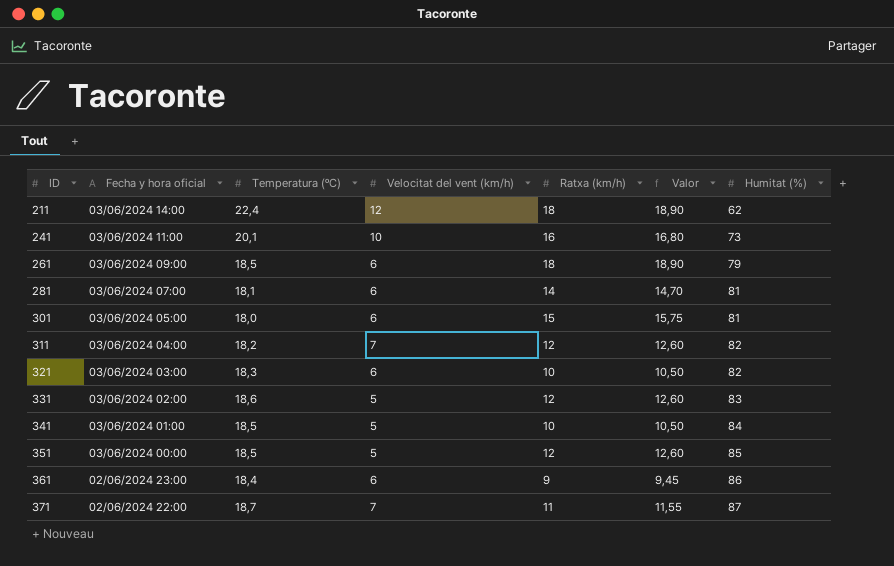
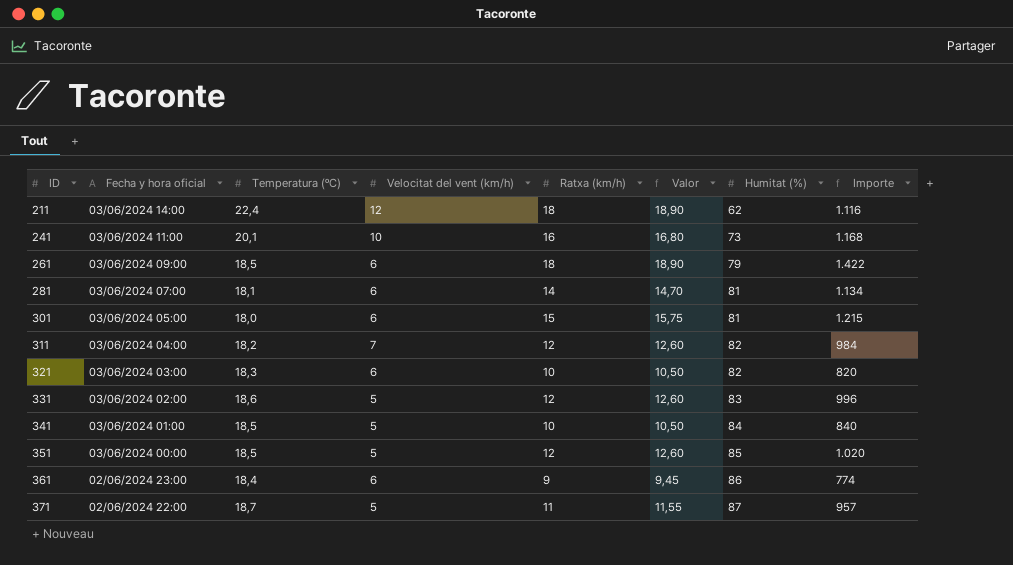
column Importe | formula: none -> [Ratxa (km/h)] * [Humitat (%)]
371 | Velocitat del vent (km/h): 7 -> 5

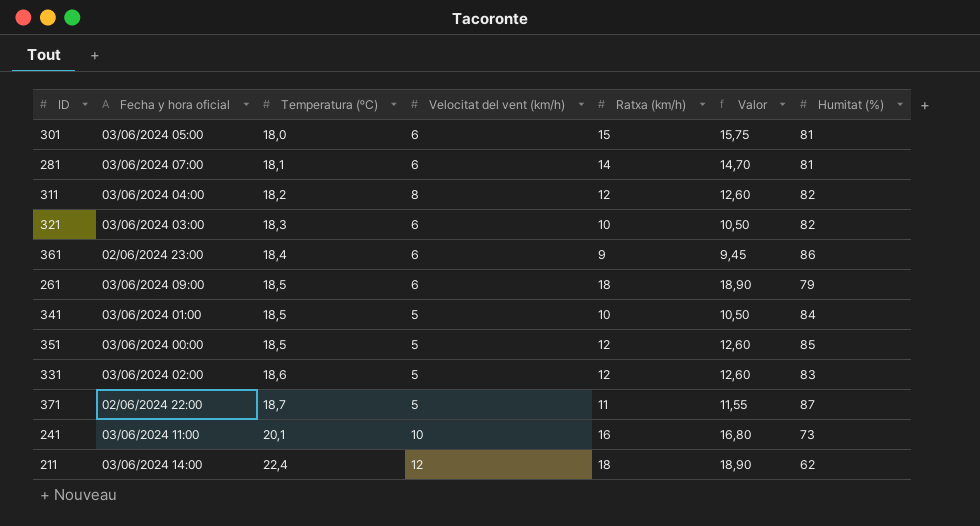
row order: ID ascending -> Temperatura (ºC) ascending
column Importe | formula: [Ratxa (km/h)] * [Humitat (%)] -> none
311 | Velocitat del vent (km/h): 7 -> 8

